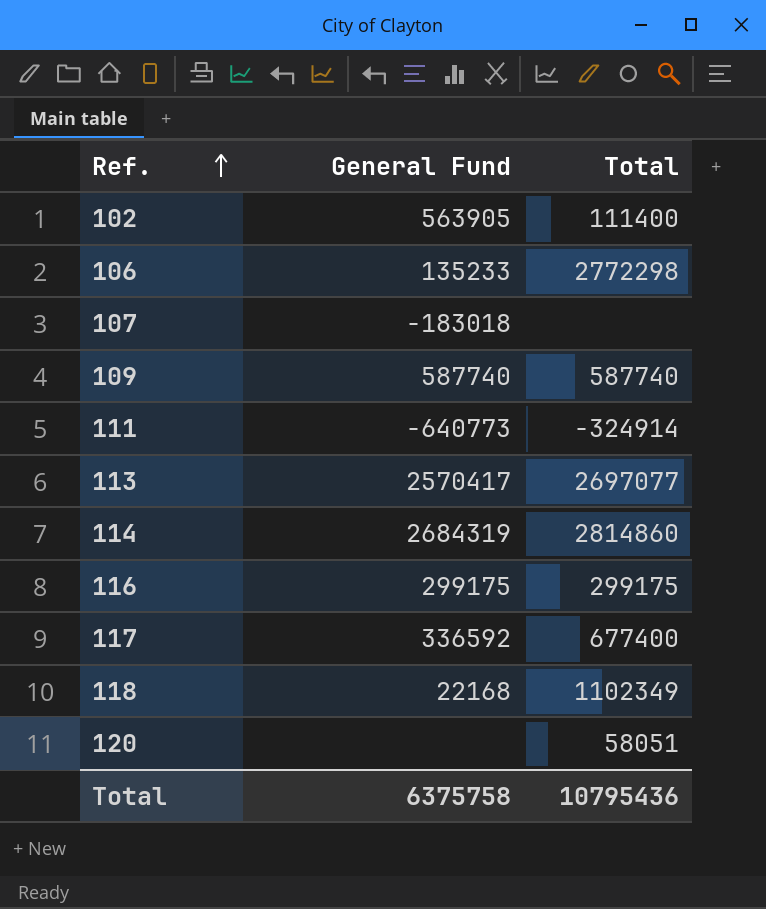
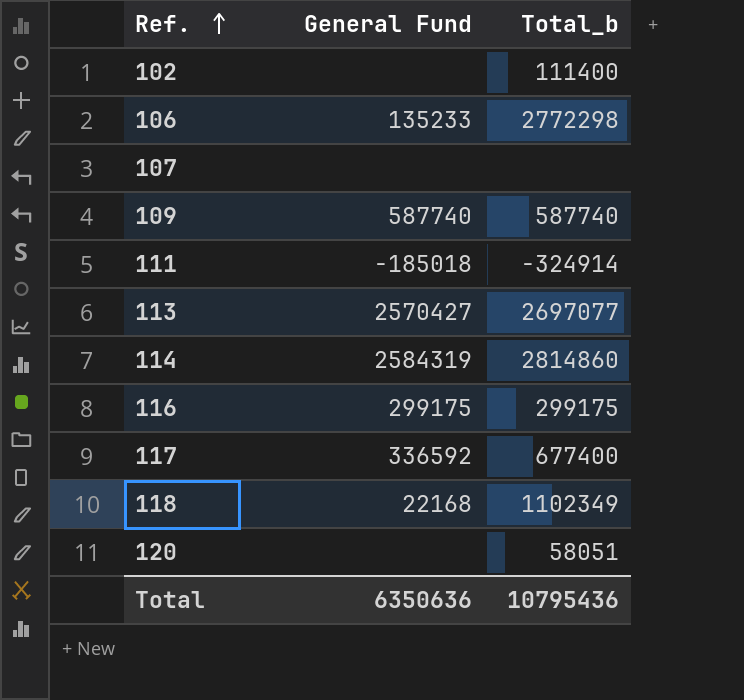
column name: Total -> Total_b
102 | General Fund: 563905 -> none
107 | General Fund: -183018 -> none
111 | General Fund: -640773 -> -185018
113 | General Fund: 2570417 -> 2570427
114 | General Fund: 2684319 -> 2584319
Total | General Fund: 6375758 -> 6350636

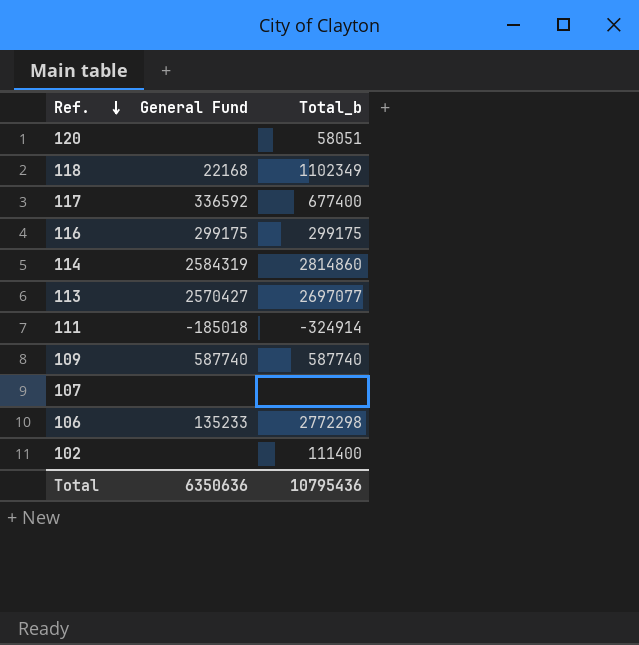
row order: Ref. ascending -> Ref. descending

